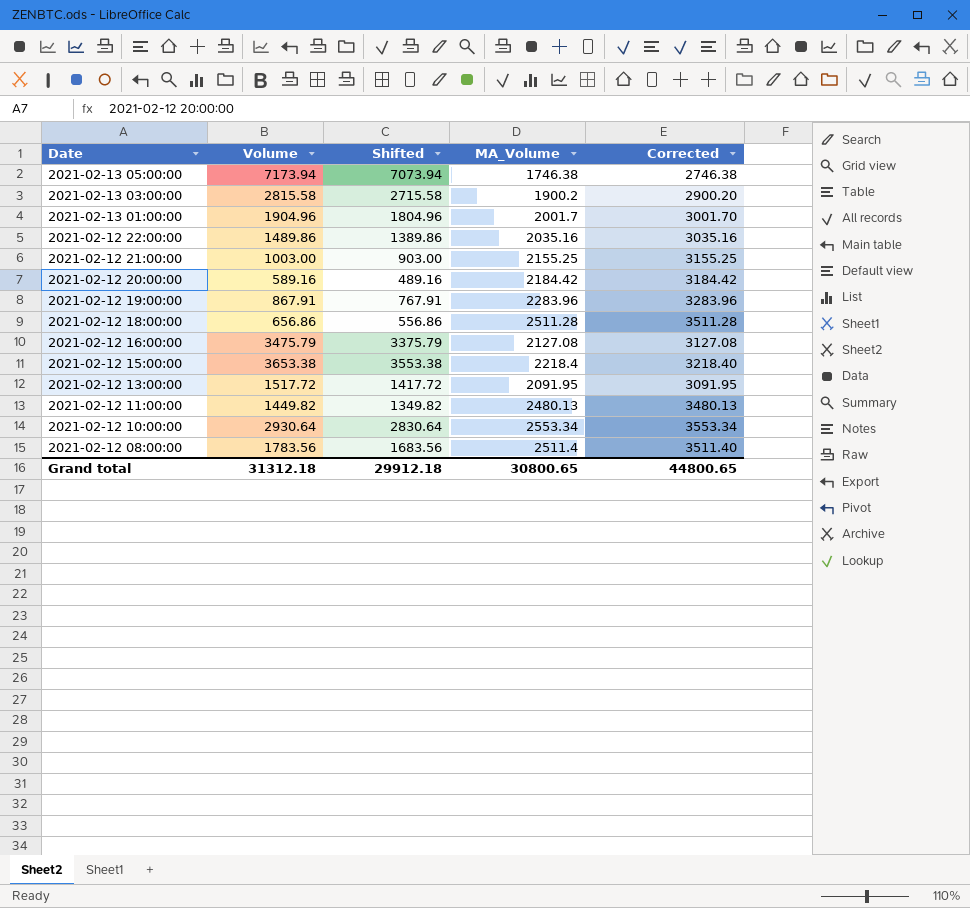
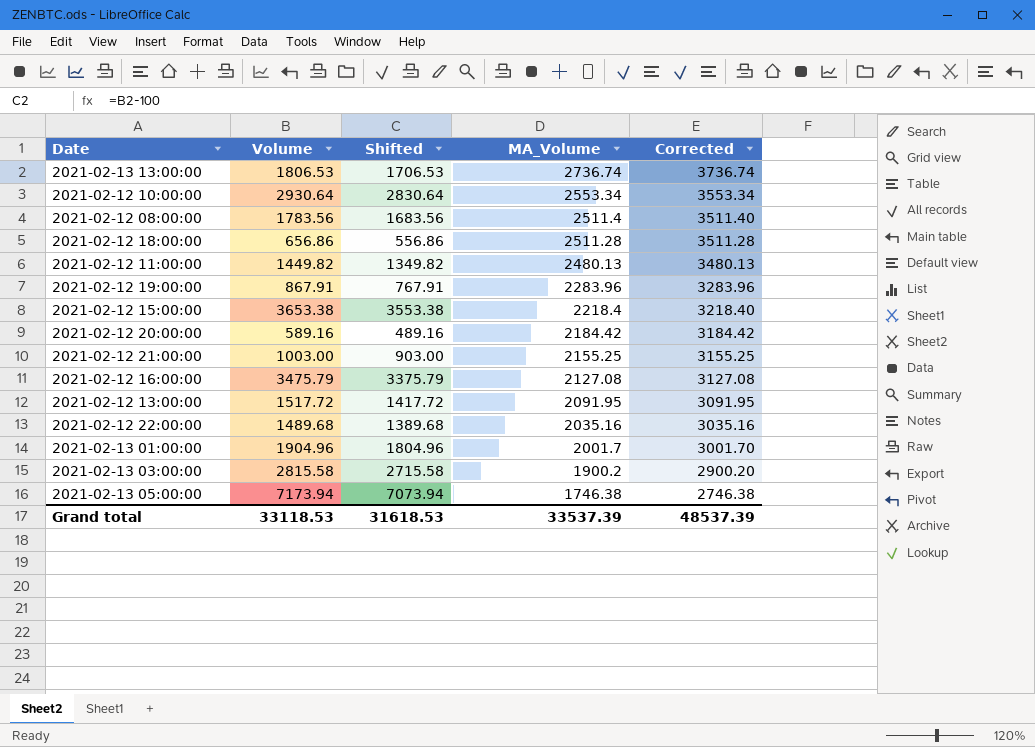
row order: Date descending -> MA_Volume descending
row 2021-02-13 13:00:00: none -> 1806.53 | 1706.53 | 2736.74 | 3736.74
2021-02-12 22:00:00 | Volume: 1489.86 -> 1489.68
2021-02-12 22:00:00 | Shifted: 1389.86 -> 1389.68
Grand total | Volume: 31312.18 -> 33118.53
Grand total | Shifted: 29912.18 -> 31618.53
Grand total | MA_Volume: 30800.65 -> 33537.39
Grand total | Corrected: 44800.65 -> 48537.39

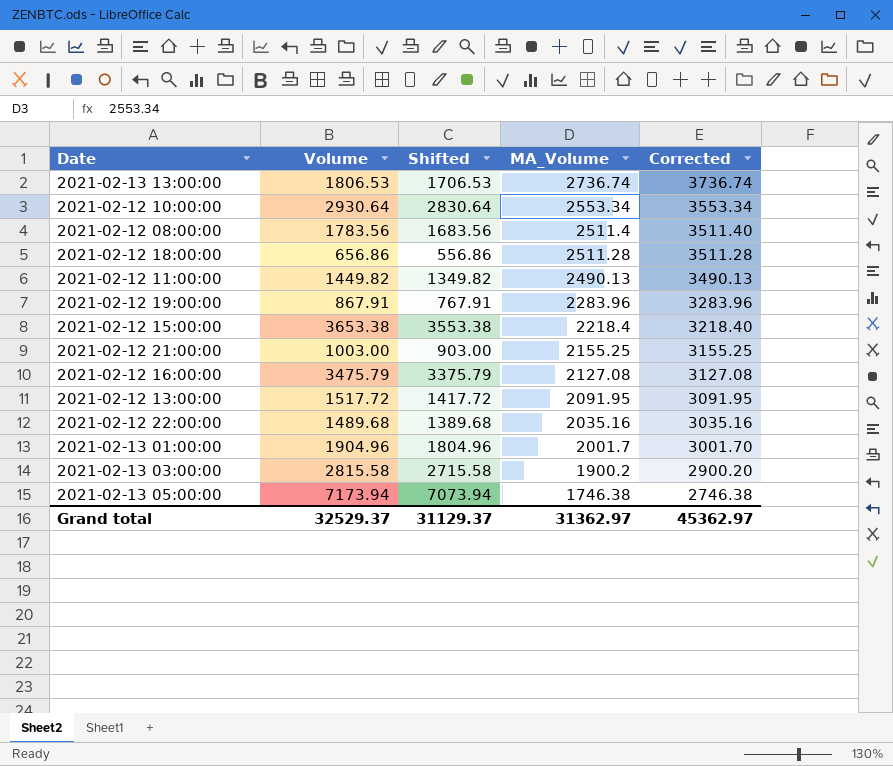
row 2021-02-12 20:00:00: 589.16 | 489.16 | 2184.42 | 3184.42 -> none
2021-02-12 11:00:00 | MA_Volume: 2480.13 -> 2490.13
2021-02-12 11:00:00 | Corrected: 3480.13 -> 3490.13
Grand total | Volume: 33118.53 -> 32529.37
Grand total | Shifted: 31618.53 -> 31129.37
Grand total | MA_Volume: 33537.39 -> 31362.97
Grand total | Corrected: 48537.39 -> 45362.97

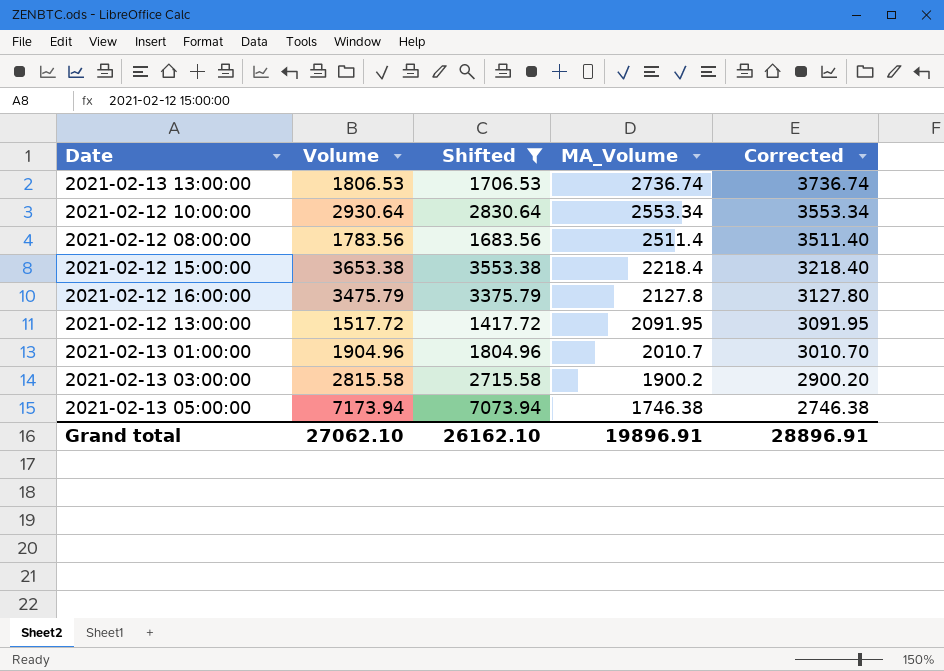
filter: none -> Shifted >= 1417.72
2021-02-12 16:00:00 | MA_Volume: 2127.08 -> 2127.8
2021-02-12 16:00:00 | Corrected: 3127.08 -> 3127.80
2021-02-13 01:00:00 | MA_Volume: 2001.7 -> 2010.7
2021-02-13 01:00:00 | Corrected: 3001.70 -> 3010.70
Grand total | Volume: 32529.37 -> 27062.10
Grand total | Shifted: 31129.37 -> 26162.10
Grand total | MA_Volume: 31362.97 -> 19896.91
Grand total | Corrected: 45362.97 -> 28896.91

